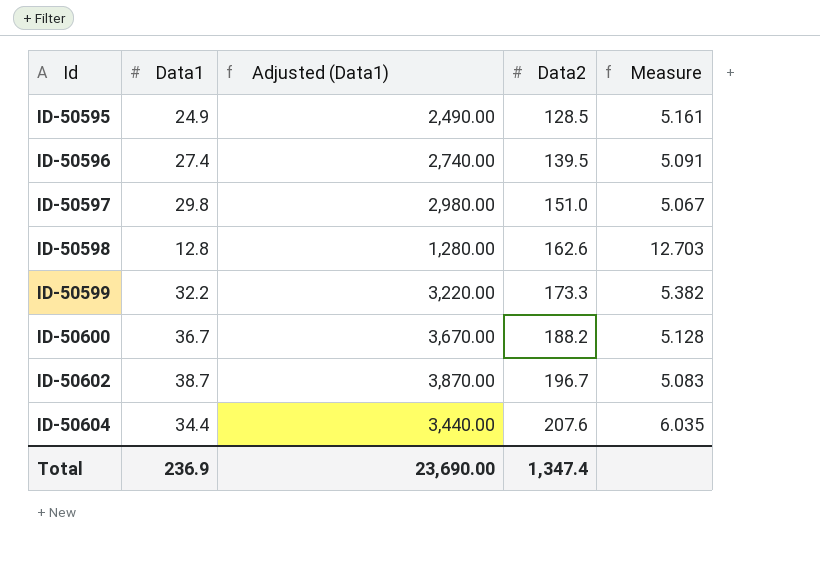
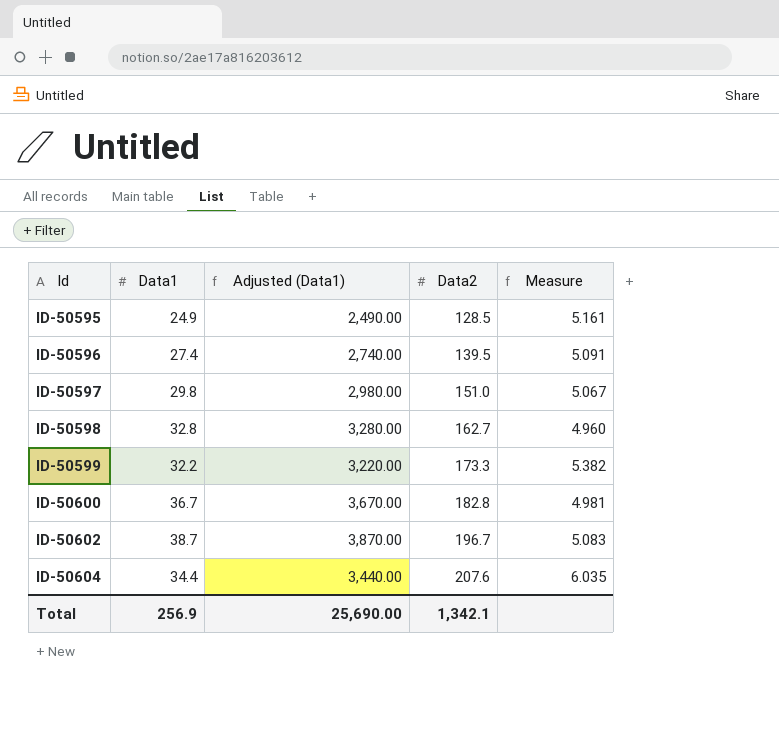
ID-50598 | Data1: 12.8 -> 32.8
ID-50598 | Adjusted (Data1): 1,280.00 -> 3,280.00
ID-50598 | Data2: 162.6 -> 162.7
ID-50598 | Measure: 12.703 -> 4.960
ID-50600 | Data2: 188.2 -> 182.8
ID-50600 | Measure: 5.128 -> 4.981
Total | Data1: 236.9 -> 256.9
Total | Adjusted (Data1): 23,690.00 -> 25,690.00
Total | Data2: 1,347.4 -> 1,342.1

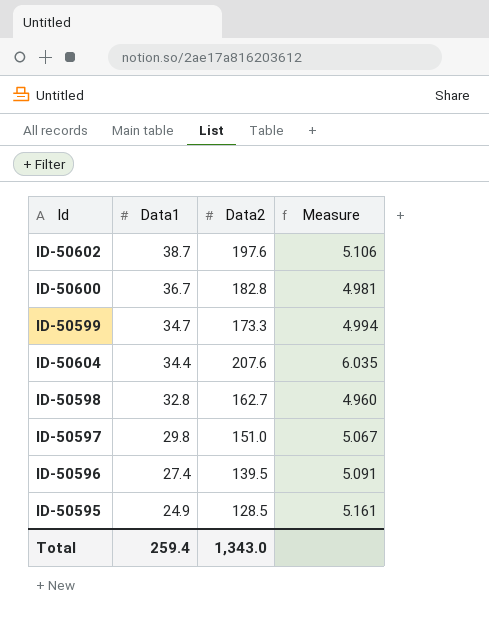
row order: Id ascending -> Data1 descending
column Adjusted (Data1) | formula: [Data1] * 100 -> none
ID-50602 | Data2: 196.7 -> 197.6
ID-50602 | Measure: 5.083 -> 5.106
ID-50599 | Data1: 32.2 -> 34.7
ID-50599 | Measure: 5.382 -> 4.994
Total | Data1: 256.9 -> 259.4
Total | Data2: 1,342.1 -> 1,343.0

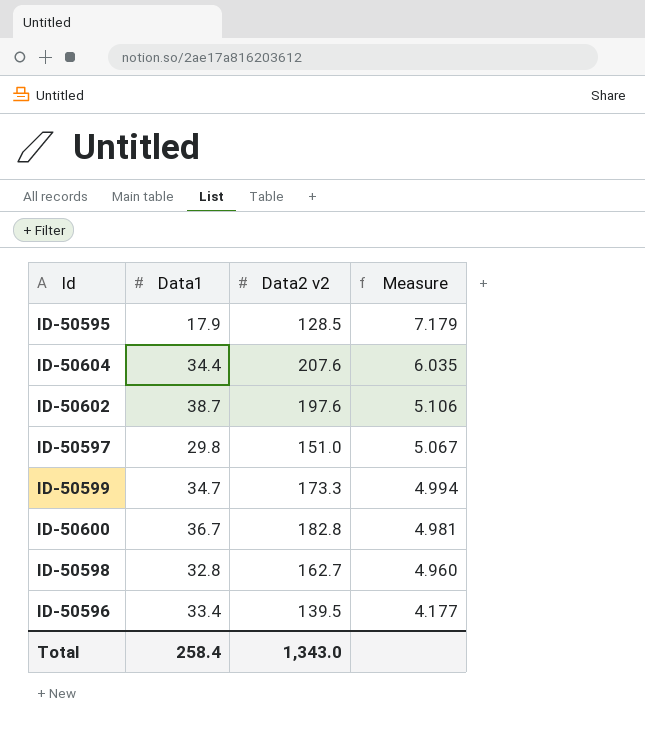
row order: Data1 descending -> Measure descending
column name: Data2 -> Data2 v2
ID-50595 | Data1: 24.9 -> 17.9
ID-50595 | Measure: 5.161 -> 7.179
ID-50596 | Data1: 27.4 -> 33.4
ID-50596 | Measure: 5.091 -> 4.177
Total | Data1: 259.4 -> 258.4

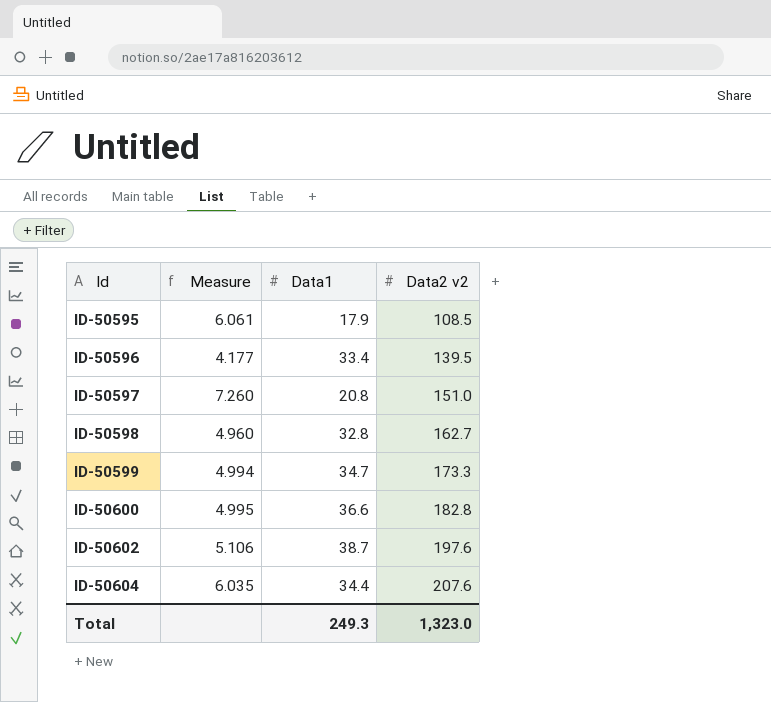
row order: Measure descending -> Id ascending
column Measure | position: 4 -> 2
ID-50595 | Measure: 7.179 -> 6.061
ID-50595 | Data2 v2: 128.5 -> 108.5
ID-50597 | Measure: 5.067 -> 7.260
ID-50597 | Data1: 29.8 -> 20.8
ID-50600 | Measure: 4.981 -> 4.995
ID-50600 | Data1: 36.7 -> 36.6
Total | Data1: 258.4 -> 249.3
Total | Data2 v2: 1,343.0 -> 1,323.0

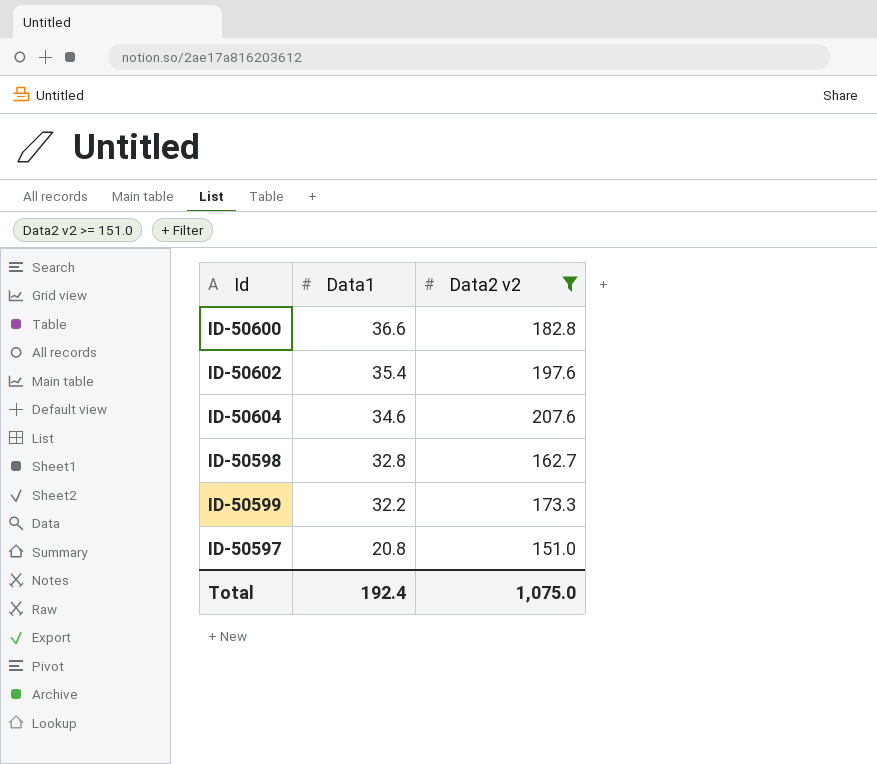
filter: none -> Data2 v2 >= 151.0
row order: Id ascending -> Data1 descending
column Measure | formula: [Data2 v2] / [Data1] -> none
ID-50602 | Data1: 38.7 -> 35.4
ID-50604 | Data1: 34.4 -> 34.6
ID-50599 | Data1: 34.7 -> 32.2
Total | Data1: 249.3 -> 192.4
Total | Data2 v2: 1,323.0 -> 1,075.0

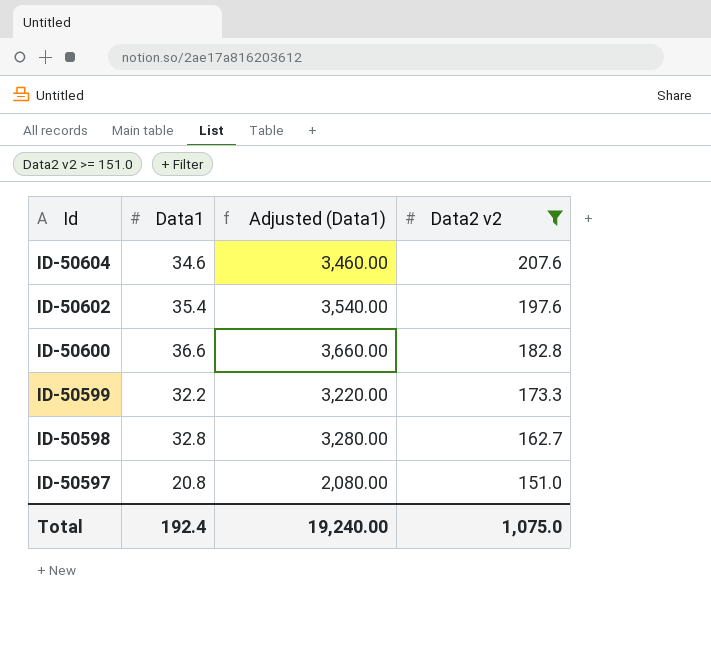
row order: Data1 descending -> Id descending
column Adjusted (Data1) | formula: none -> [Data1] * 100

